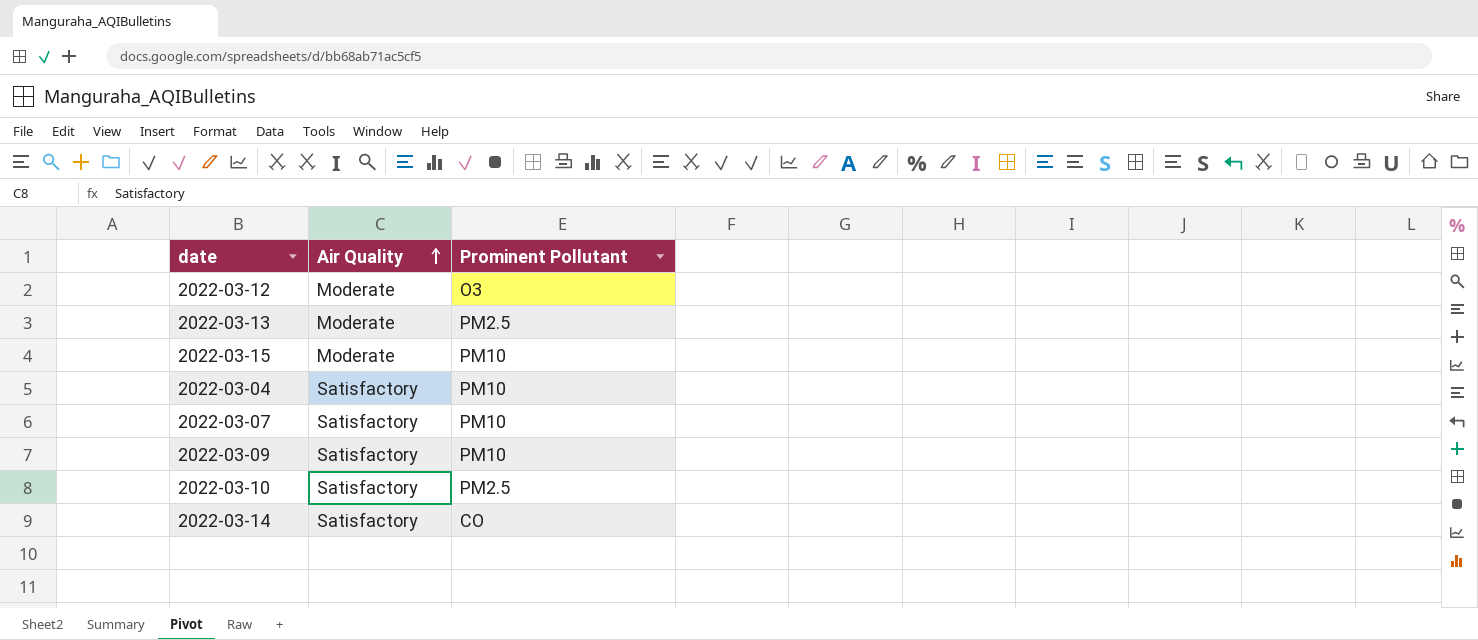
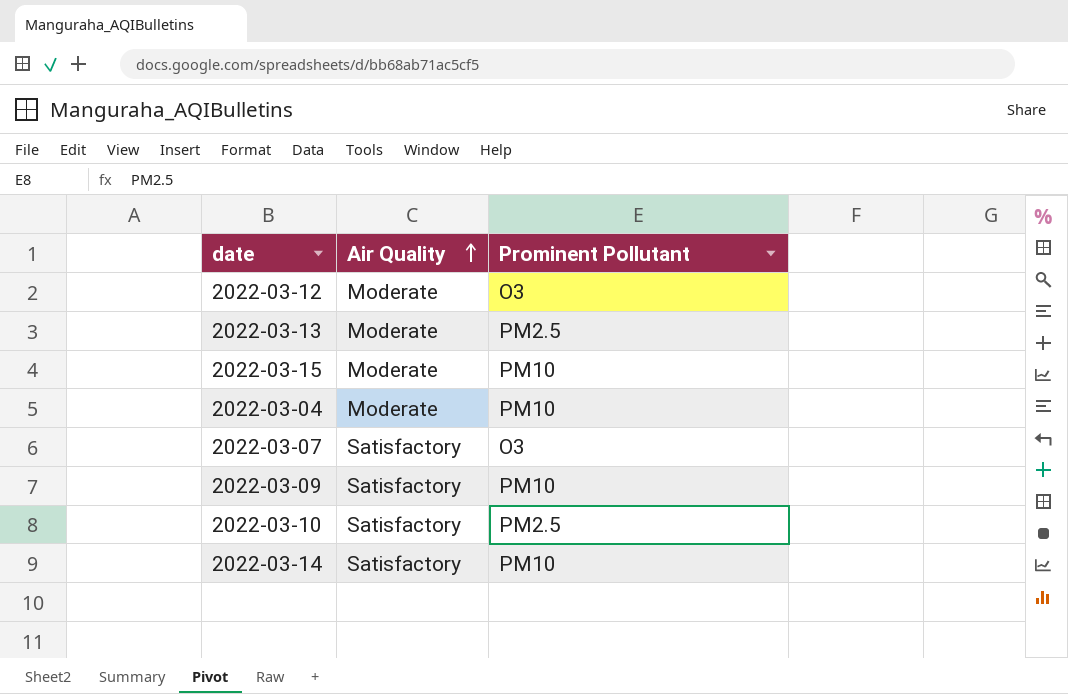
2022-03-04 | Air Quality: Satisfactory -> Moderate
2022-03-07 | Prominent Pollutant: PM10 -> O3
2022-03-14 | Prominent Pollutant: CO -> PM10

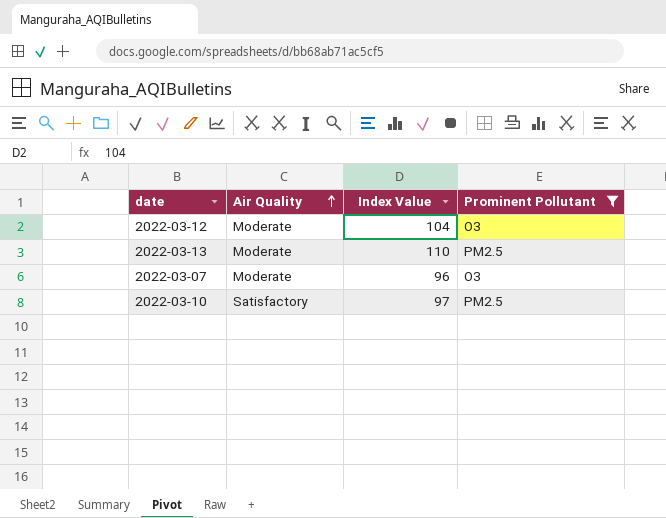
filter: none -> Prominent Pollutant != PM10
column Index Value | position: none -> 3
2022-03-07 | Air Quality: Satisfactory -> Moderate

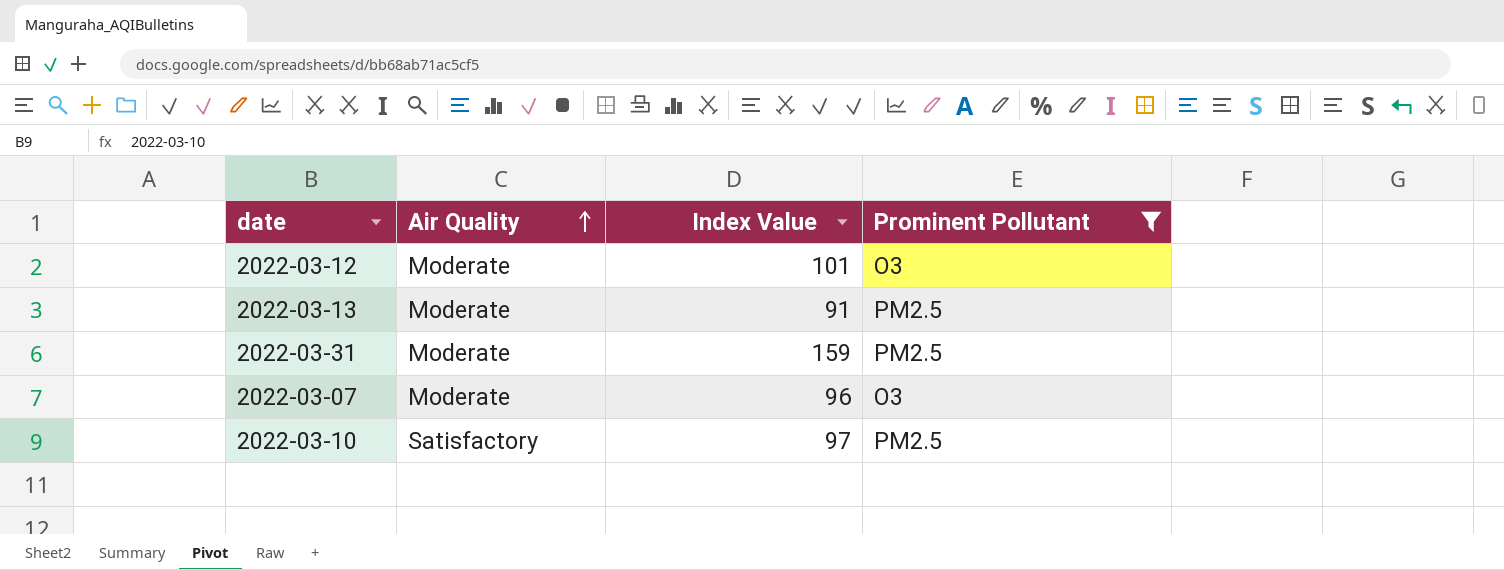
2022-03-12 | Index Value: 104 -> 101
2022-03-13 | Index Value: 110 -> 91
row 2022-03-31: none -> Moderate | 159 | PM2.5

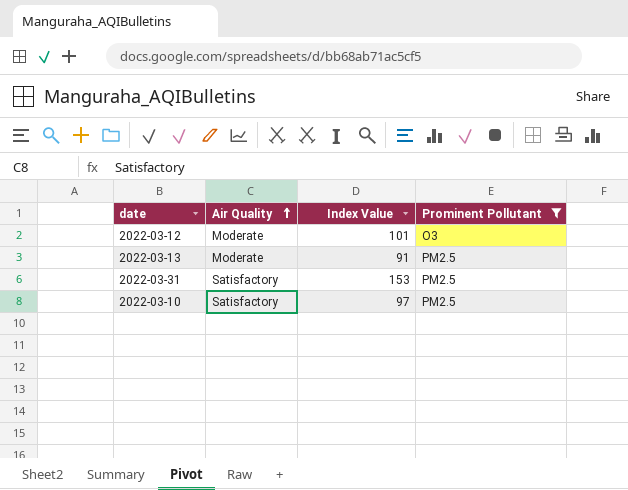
row 2022-03-07: Moderate | 96 | O3 -> none
2022-03-31 | Air Quality: Moderate -> Satisfactory
2022-03-31 | Index Value: 159 -> 153

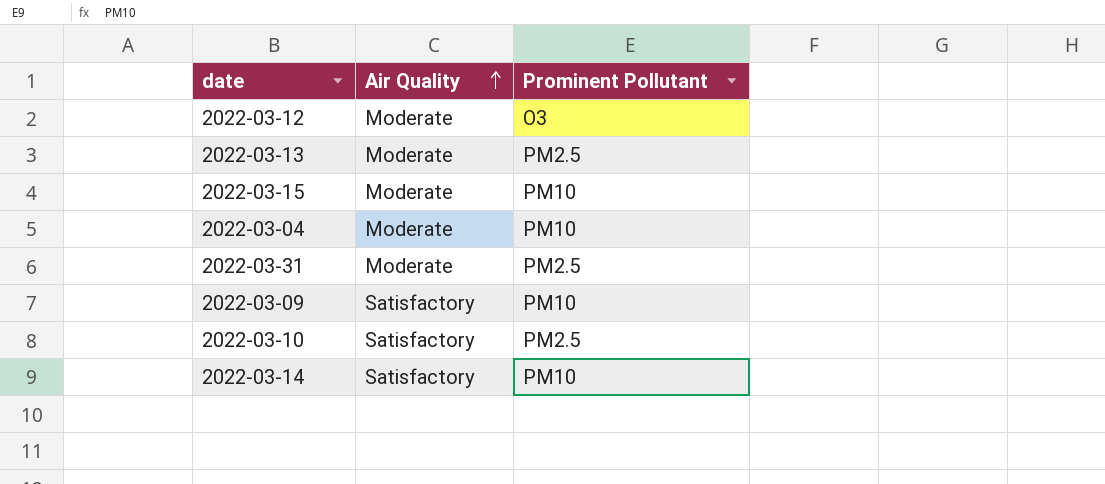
filter: Prominent Pollutant != PM10 -> none
column Index Value | position: 3 -> none
2022-03-31 | Air Quality: Satisfactory -> Moderate

